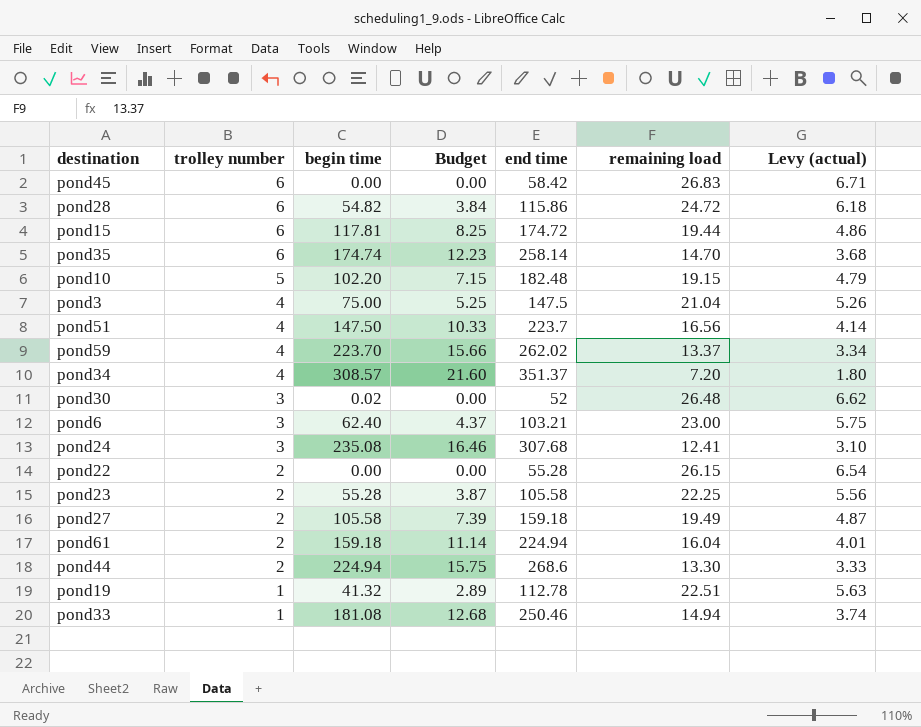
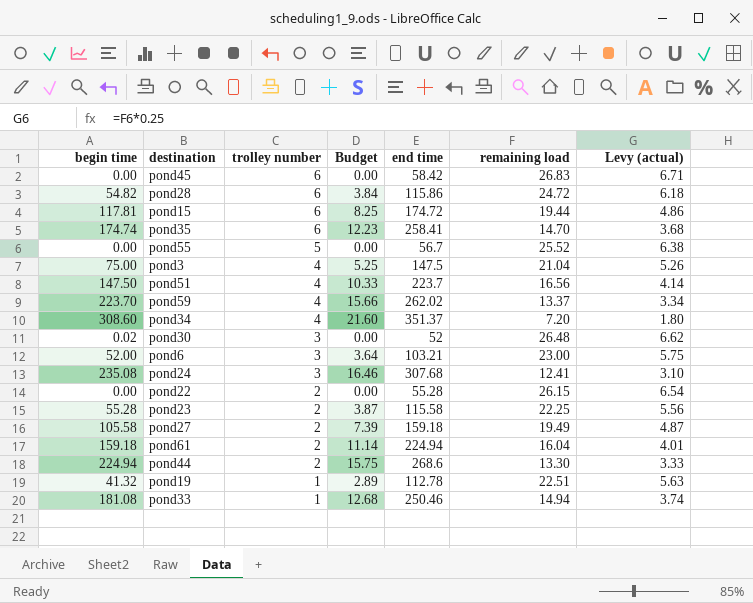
column begin time | position: 3 -> 1
row pond10: 5 | 102.20 | 7.15 | 182.48 | 19.15 | 4.79 -> none
pond35 | end time: 258.14 -> 258.41
row pond55: none -> 0.00 | 5 | 0.00 | 56.7 | 25.52 | 6.38
pond34 | begin time: 308.57 -> 308.60
pond6 | begin time: 62.40 -> 52.00
pond6 | Budget: 4.37 -> 3.64
pond23 | end time: 105.58 -> 115.58

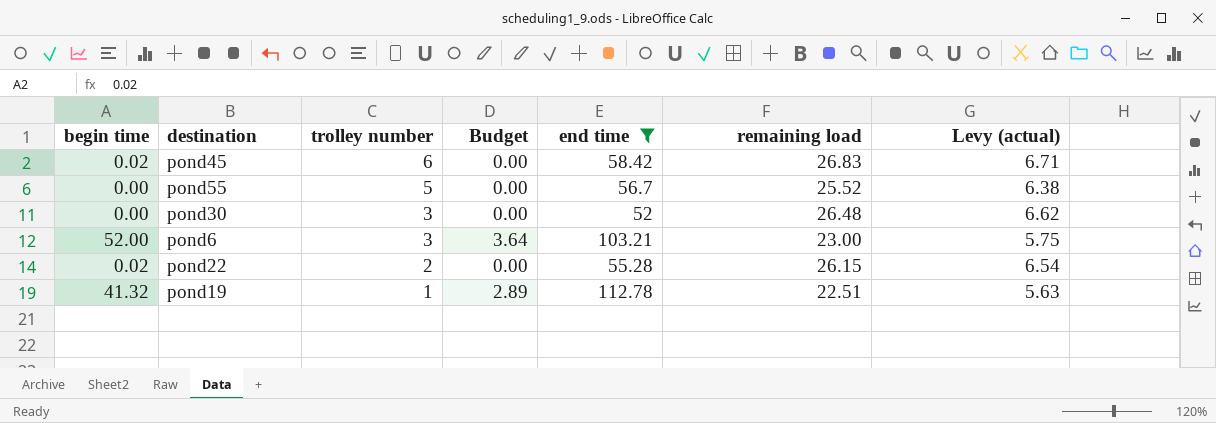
filter: none -> end time <= 112.78
pond45 | begin time: 0.00 -> 0.02
pond30 | begin time: 0.02 -> 0.00
pond22 | begin time: 0.00 -> 0.02

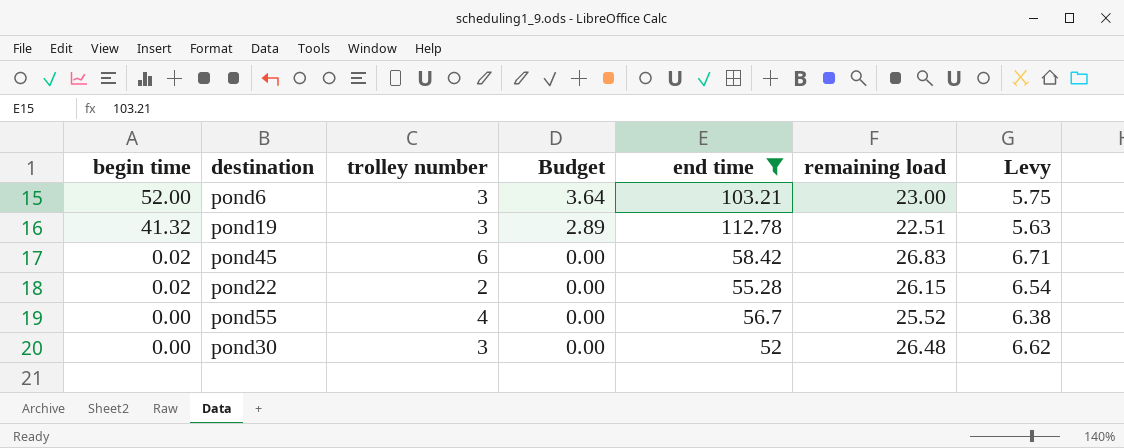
row order: trolley number descending -> begin time descending
column name: Levy (actual) -> Levy
pond19 | trolley number: 1 -> 3
pond55 | trolley number: 5 -> 4

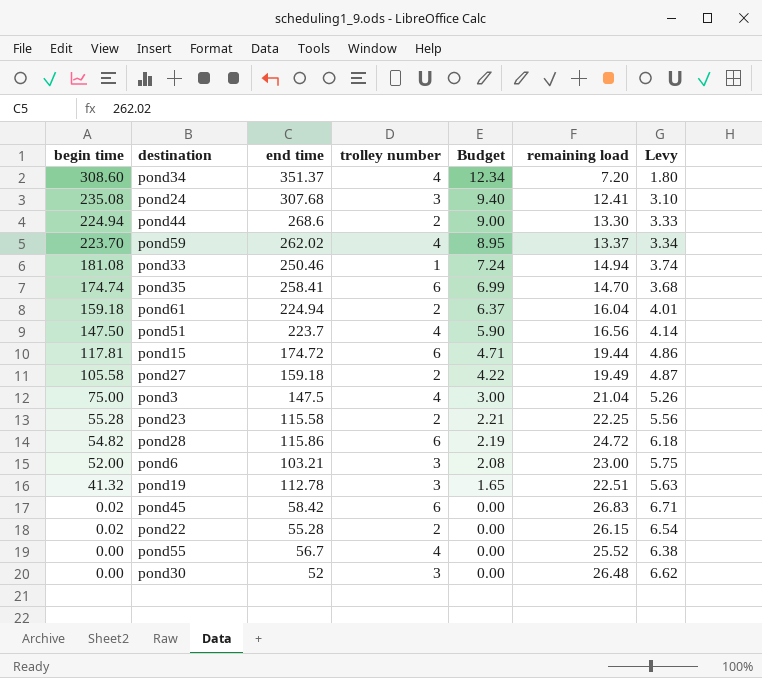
filter: end time <= 112.78 -> none
column end time | position: 5 -> 3
column Budget | formula: [begin time] * 0.07 -> [begin time] * 0.04

